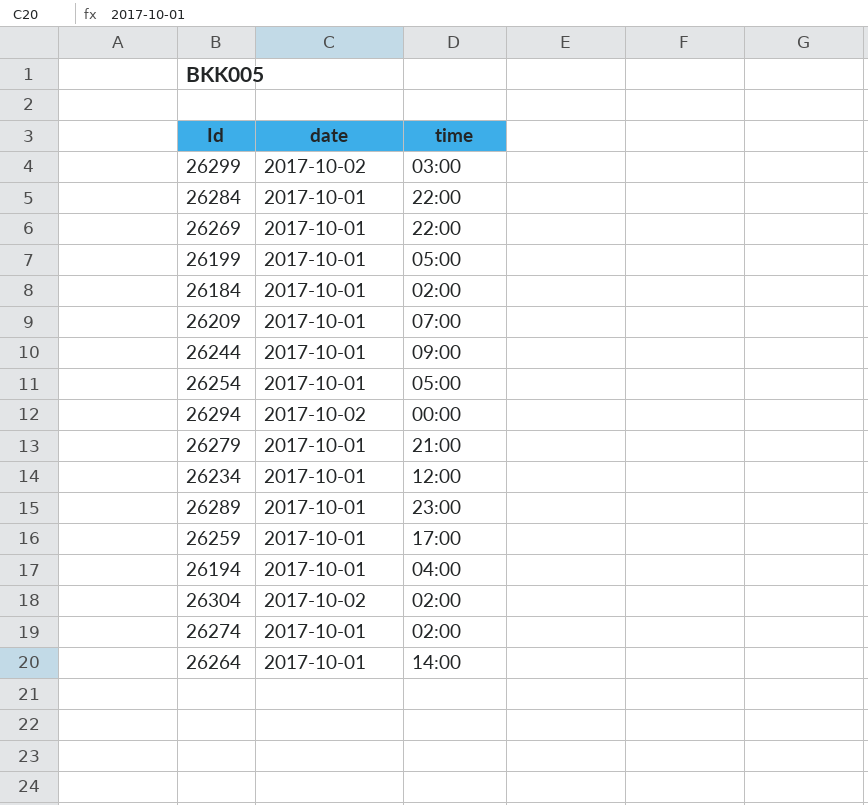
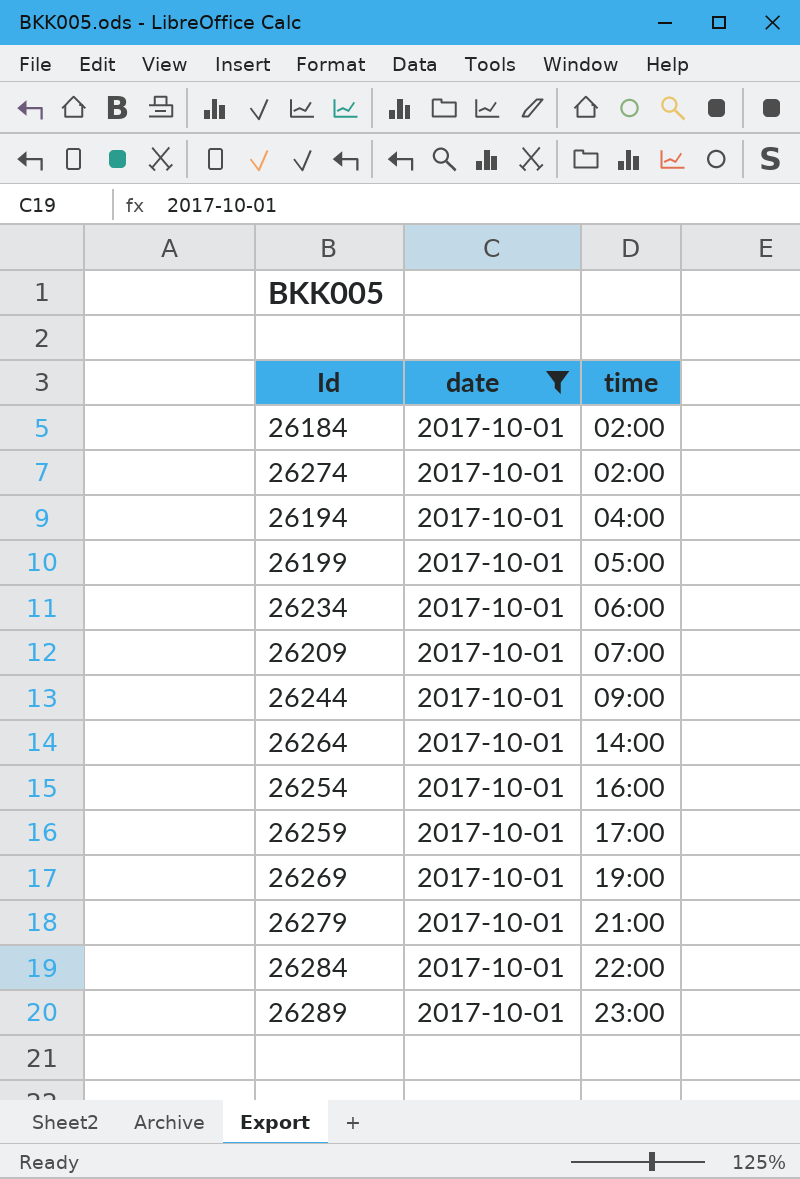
filter: none -> date = 2017-10-01
row order: none -> time ascending
26234 | time: 12:00 -> 06:00
26254 | time: 05:00 -> 16:00
26269 | time: 22:00 -> 19:00

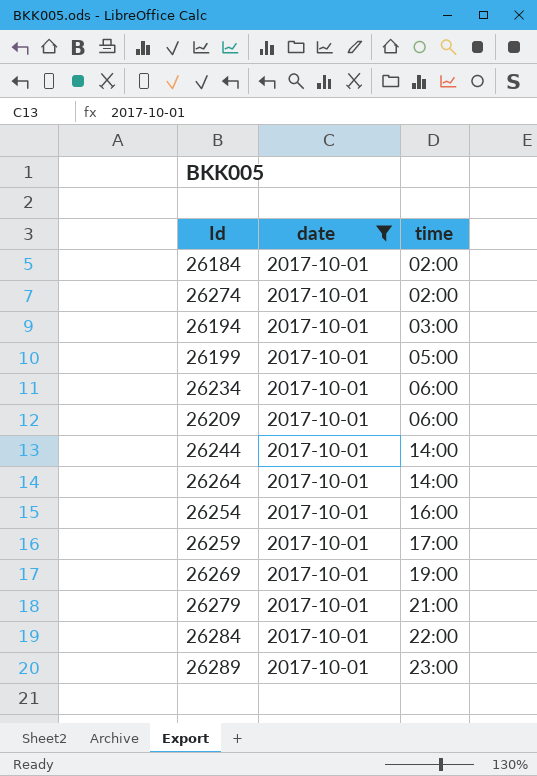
26194 | time: 04:00 -> 03:00
26209 | time: 07:00 -> 06:00
26244 | time: 09:00 -> 14:00

